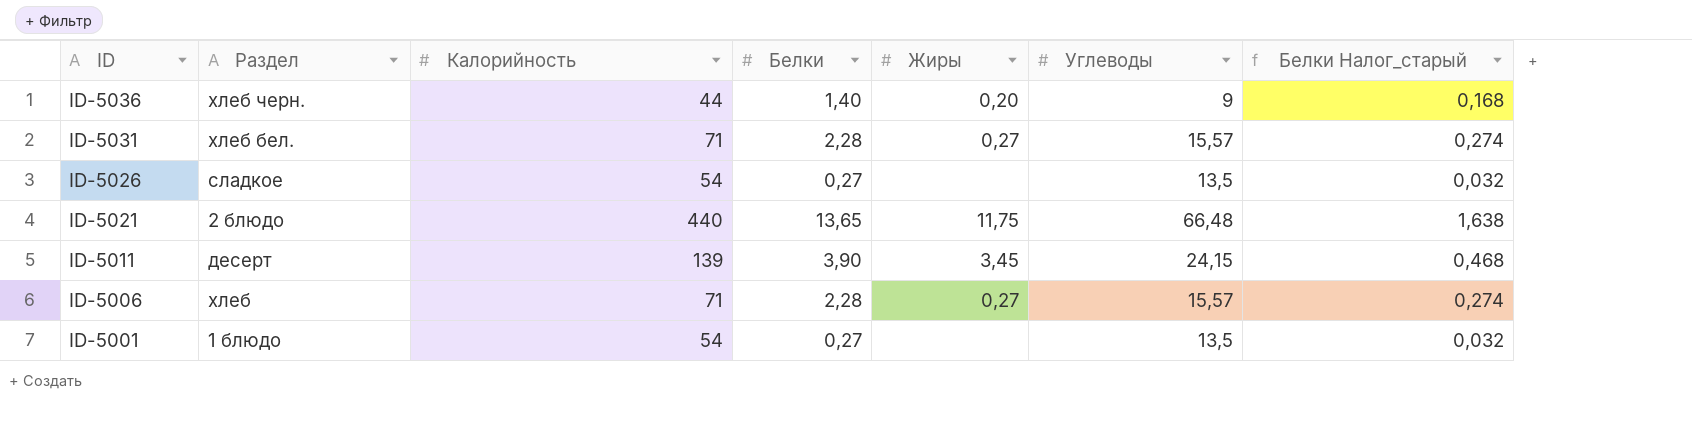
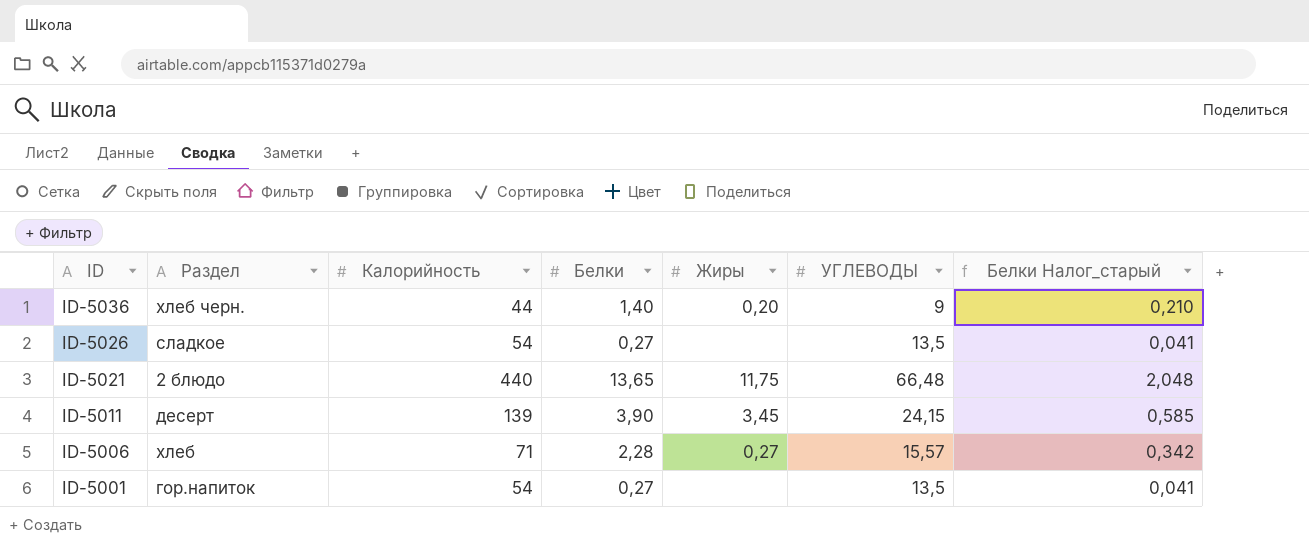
column name: Углеводы -> УГЛЕВОДЫ
column Белки Налог_старый | formula: [Белки] * 0,12 -> [Белки] * 0,15
row ID-5031: хлеб бел. | 71 | 2,28 | 0,27 | 15,57 | 0,274 -> none
ID-5001 | Раздел: 1 блюдо -> гор.напиток

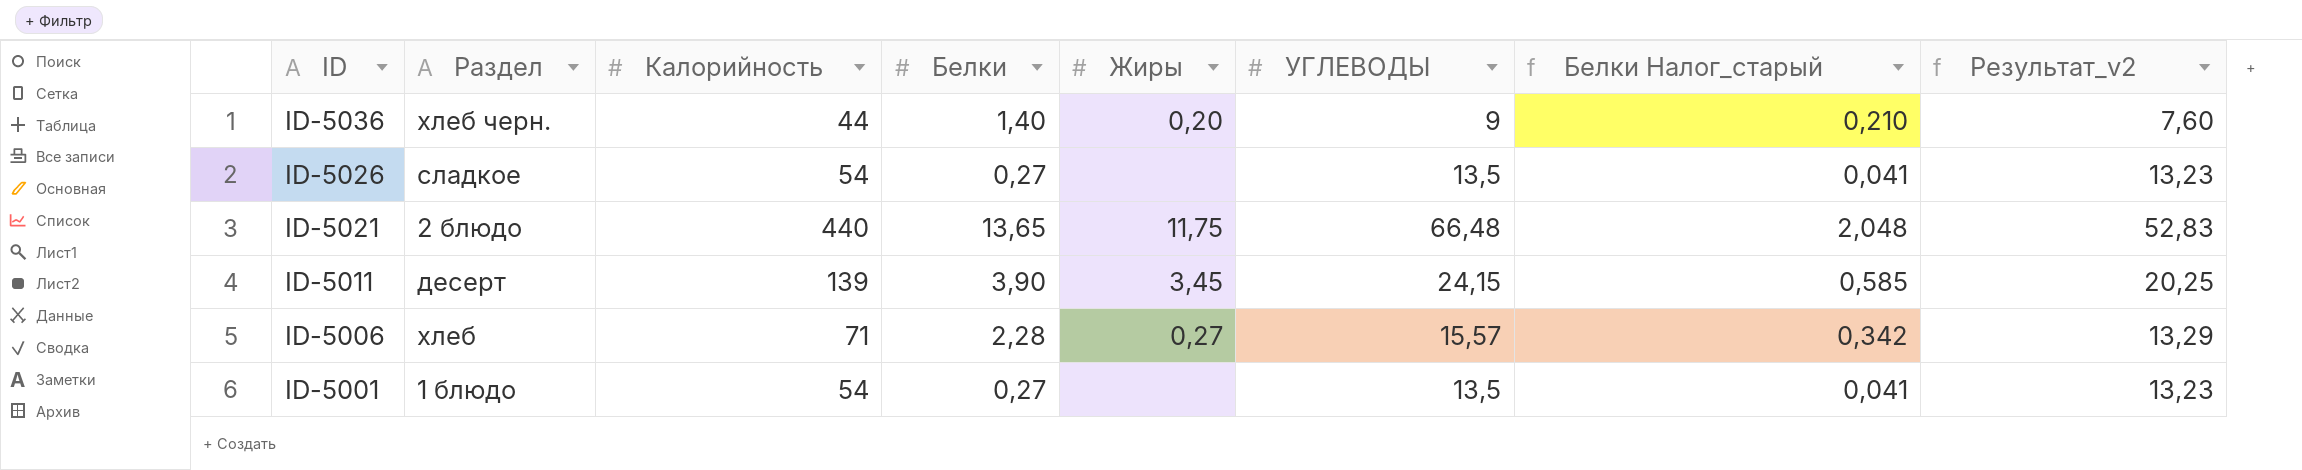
column Результат_v2 | formula: none -> [УГЛЕВОДЫ] - [Белки]
ID-5001 | Раздел: гор.напиток -> 1 блюдо

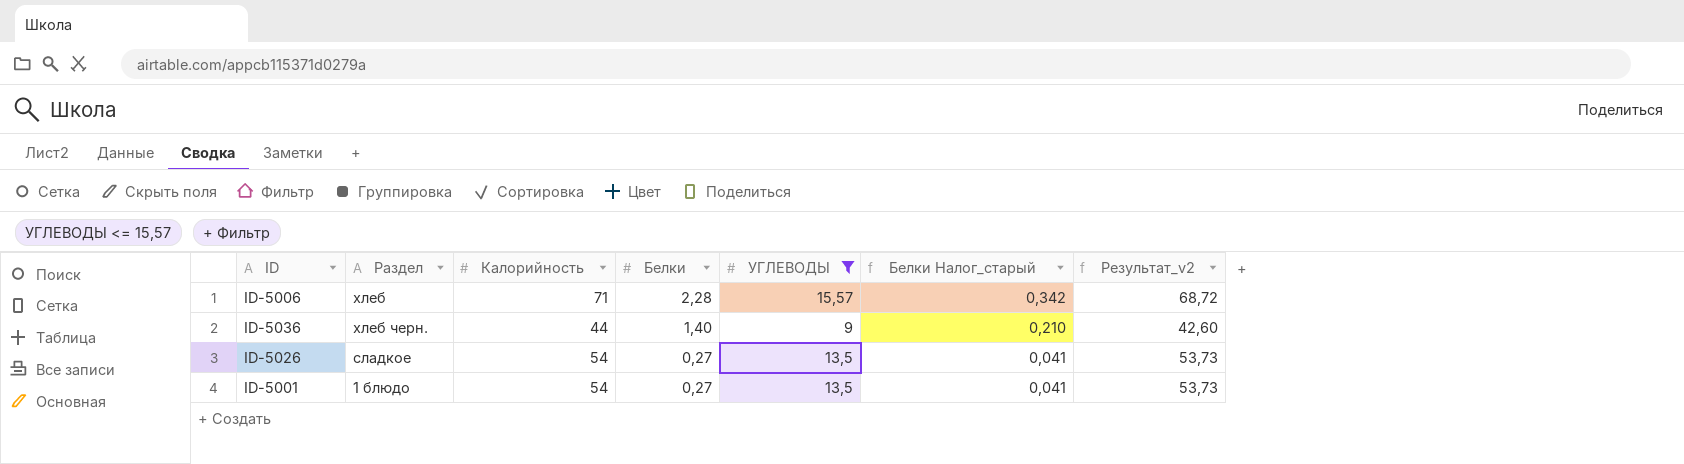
filter: none -> УГЛЕВОДЫ <= 15,57
row order: ID descending -> Белки descending
column Жиры | position: 5 -> none
column Результат_v2 | formula: [УГЛЕВОДЫ] - [Белки] -> [Калорийность] - [Белки]

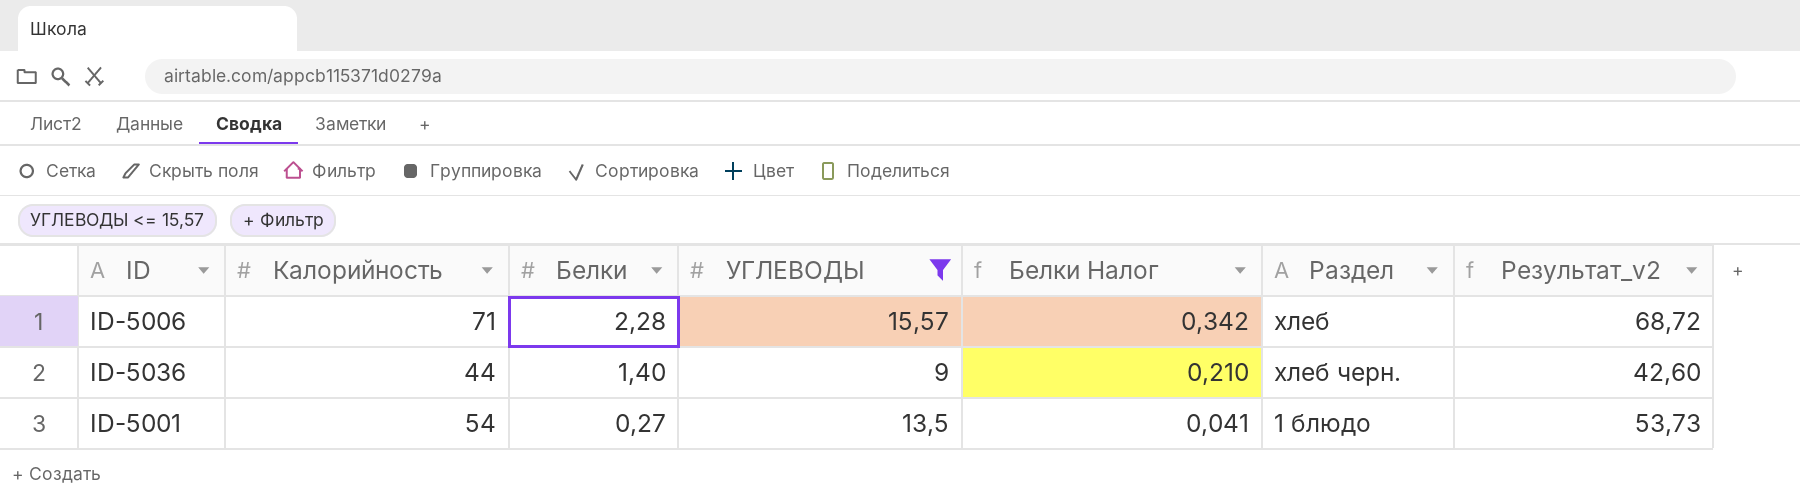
column name: Белки Налог_старый -> Белки Налог
column Раздел | position: 2 -> 6
row ID-5026: сладкое | 54 | 0,27 | 13,5 | 0,041 | 53,73 -> none

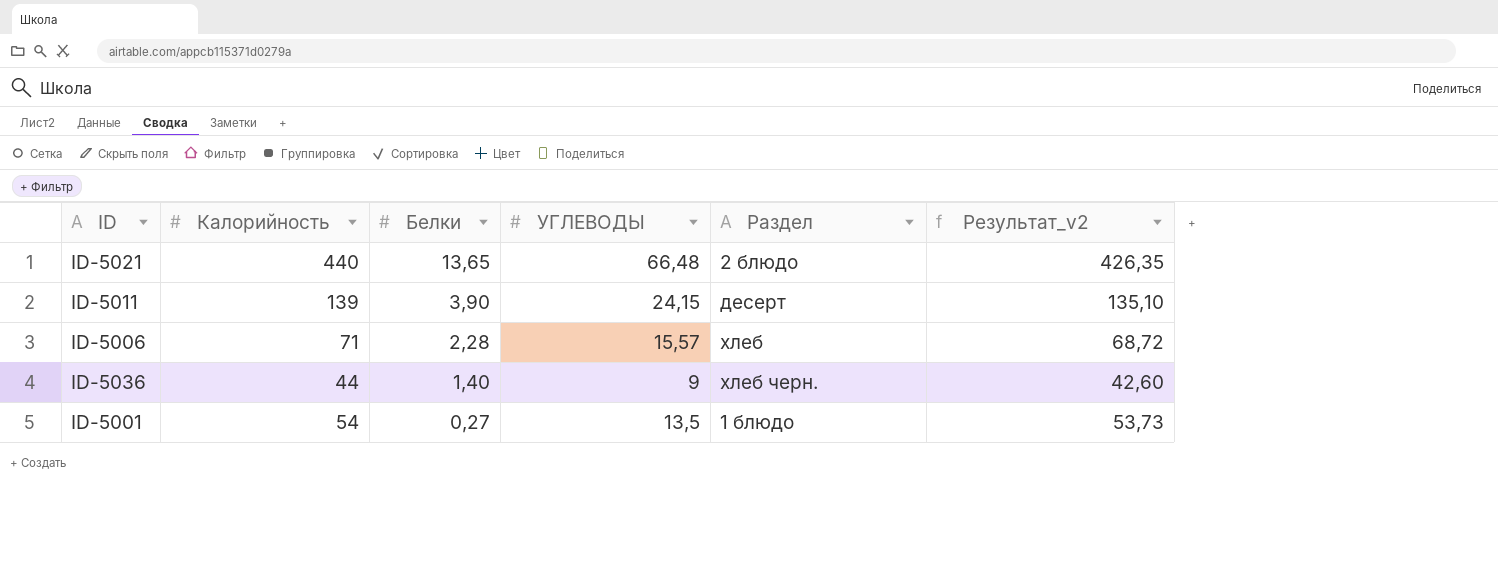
filter: УГЛЕВОДЫ <= 15,57 -> none
column Белки Налог | formula: [Белки] * 0,15 -> none

